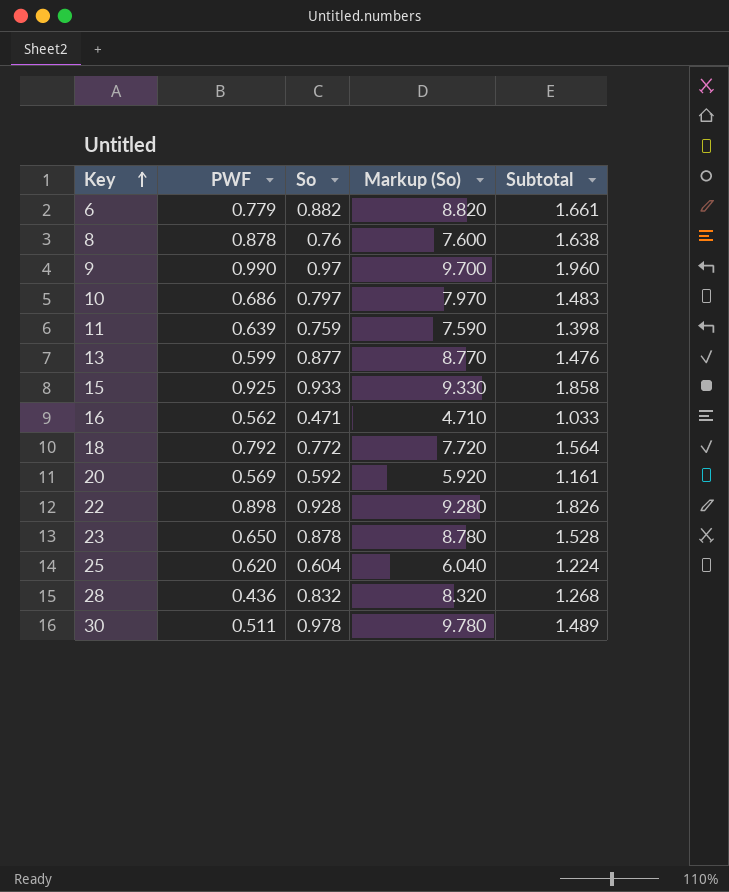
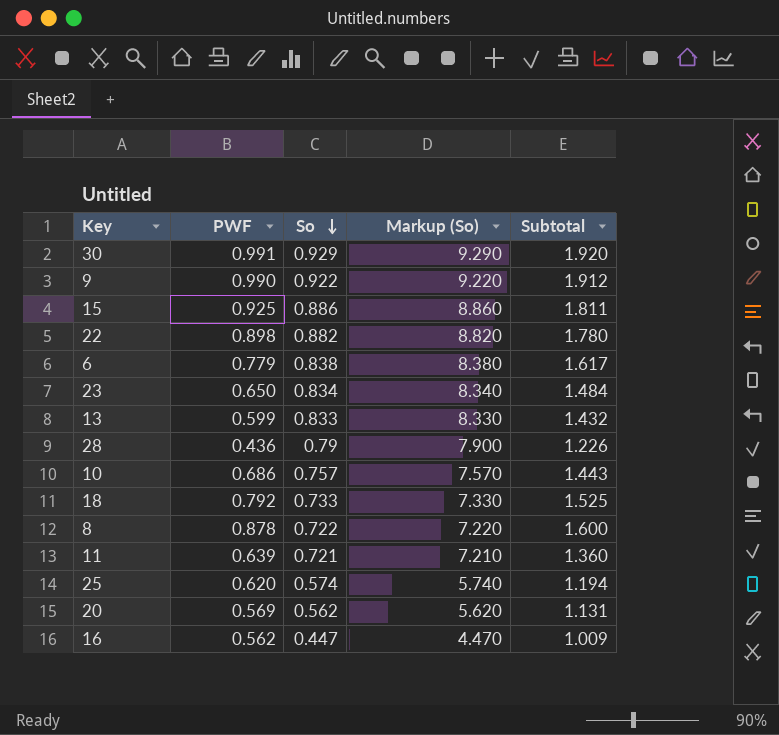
row order: Key ascending -> So descending
30 | PWF: 0.511 -> 0.991
30 | So: 0.978 -> 0.929
30 | Markup (So): 9.780 -> 9.290
30 | Subtotal: 1.489 -> 1.920
9 | So: 0.97 -> 0.922
9 | Markup (So): 9.700 -> 9.220
9 | Subtotal: 1.960 -> 1.912
15 | So: 0.933 -> 0.886
15 | Markup (So): 9.330 -> 8.860
15 | Subtotal: 1.858 -> 1.811
22 | So: 0.928 -> 0.882
22 | Markup (So): 9.280 -> 8.820
22 | Subtotal: 1.826 -> 1.780
6 | So: 0.882 -> 0.838
6 | Markup (So): 8.820 -> 8.380
6 | Subtotal: 1.661 -> 1.617
23 | So: 0.878 -> 0.834
23 | Markup (So): 8.780 -> 8.340
23 | Subtotal: 1.528 -> 1.484
13 | So: 0.877 -> 0.833
13 | Markup (So): 8.770 -> 8.330
13 | Subtotal: 1.476 -> 1.432
28 | So: 0.832 -> 0.79
28 | Markup (So): 8.320 -> 7.900
28 | Subtotal: 1.268 -> 1.226
10 | So: 0.797 -> 0.757
10 | Markup (So): 7.970 -> 7.570
10 | Subtotal: 1.483 -> 1.443
18 | So: 0.772 -> 0.733
18 | Markup (So): 7.720 -> 7.330
18 | Subtotal: 1.564 -> 1.525
8 | So: 0.76 -> 0.722
8 | Markup (So): 7.600 -> 7.220
8 | Subtotal: 1.638 -> 1.600
11 | So: 0.759 -> 0.721
11 | Markup (So): 7.590 -> 7.210
11 | Subtotal: 1.398 -> 1.360
25 | So: 0.604 -> 0.574
25 | Markup (So): 6.040 -> 5.740
25 | Subtotal: 1.224 -> 1.194
20 | So: 0.592 -> 0.562
20 | Markup (So): 5.920 -> 5.620
20 | Subtotal: 1.161 -> 1.131
16 | So: 0.471 -> 0.447
16 | Markup (So): 4.710 -> 4.470
16 | Subtotal: 1.033 -> 1.009

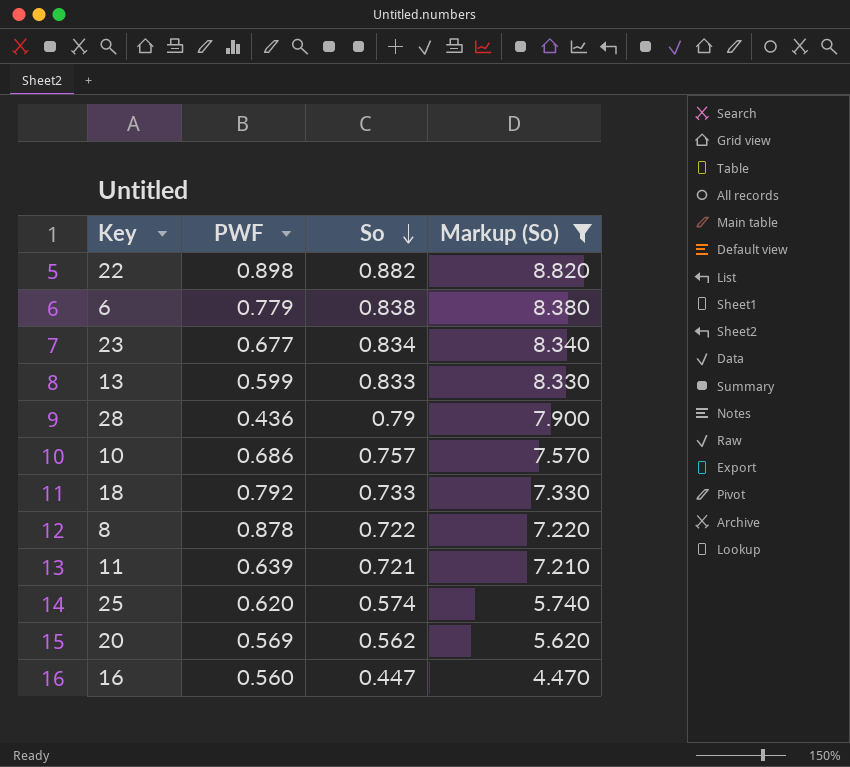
filter: none -> Markup (So) <= 8.820
column Subtotal | formula: [PWF] + [So] -> none
23 | PWF: 0.650 -> 0.677
16 | PWF: 0.562 -> 0.560

